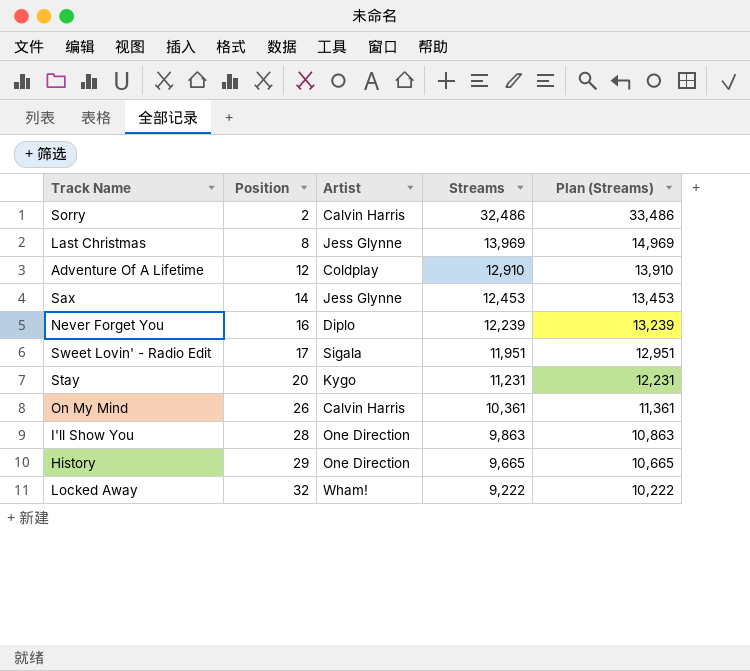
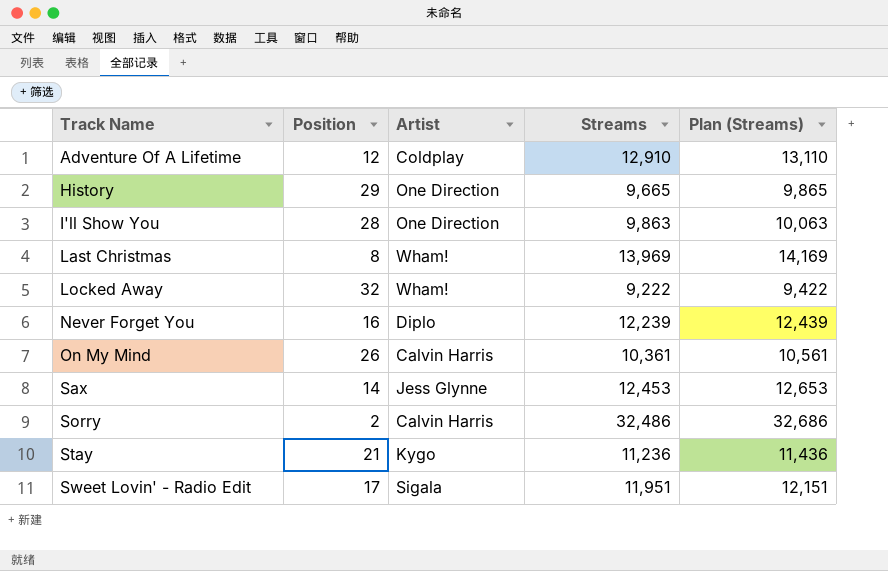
row order: Position ascending -> Track Name ascending
column Plan (Streams) | formula: [Streams] + 1000 -> [Streams] + 200
Last Christmas | Artist: Jess Glynne -> Wham!
Stay | Position: 20 -> 21
Stay | Streams: 11,231 -> 11,236

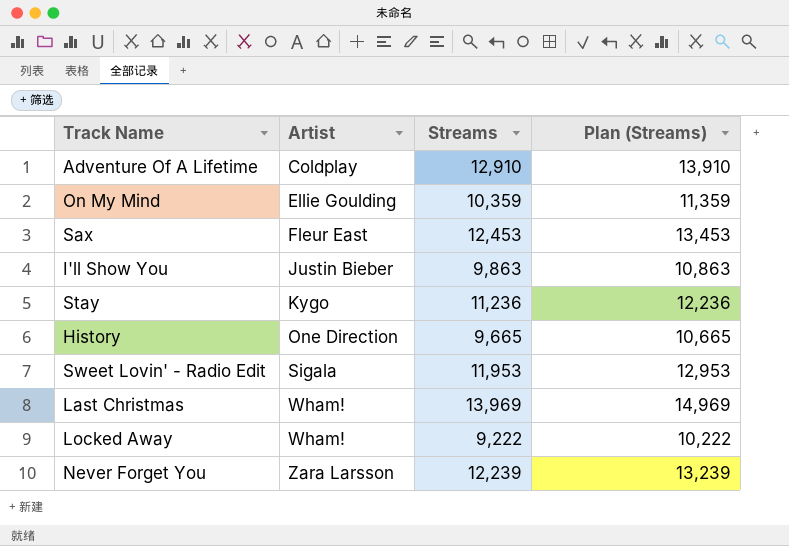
row order: Track Name ascending -> Artist ascending
column Position | position: 2 -> none
column Plan (Streams) | formula: [Streams] + 200 -> [Streams] + 1000
row Sorry: 2 | Calvin Harris | 32,486 | 32,686 -> none
On My Mind | Artist: Calvin Harris -> Ellie Goulding
On My Mind | Streams: 10,361 -> 10,359
Sax | Artist: Jess Glynne -> Fleur East
I'll Show You | Artist: One Direction -> Justin Bieber
Sweet Lovin' - Radio Edit | Streams: 11,951 -> 11,953
Never Forget You | Artist: Diplo -> Zara Larsson

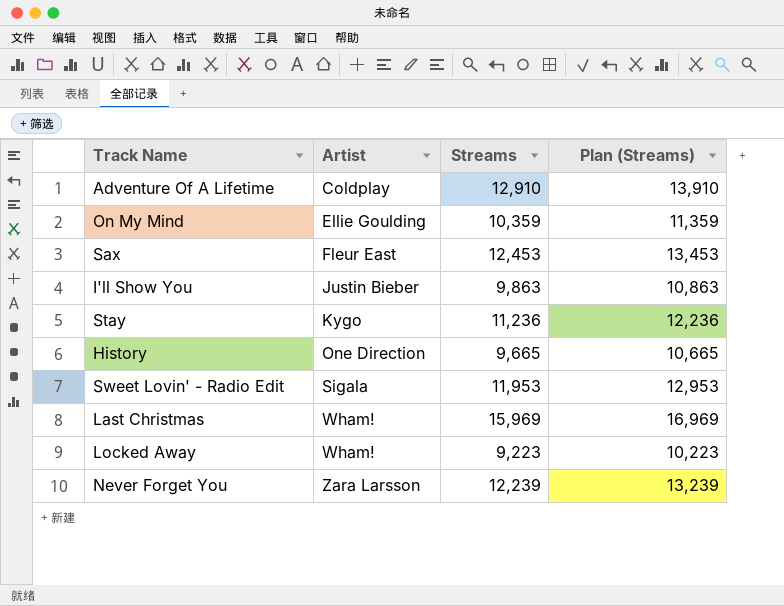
Last Christmas | Streams: 13,969 -> 15,969
Last Christmas | Plan (Streams): 14,969 -> 16,969
Locked Away | Streams: 9,222 -> 9,223
Locked Away | Plan (Streams): 10,222 -> 10,223

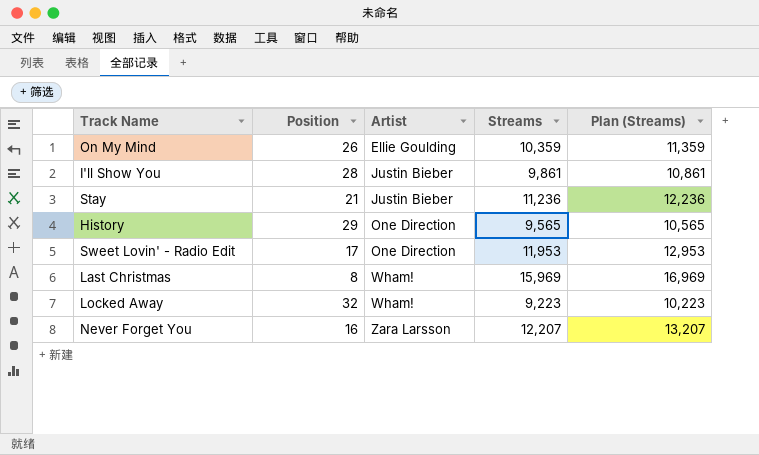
column Position | position: none -> 2
row Adventure Of A Lifetime: Coldplay | 12,910 | 13,910 -> none
row Sax: Fleur East | 12,453 | 13,453 -> none
I'll Show You | Streams: 9,863 -> 9,861
I'll Show You | Plan (Streams): 10,863 -> 10,861
Stay | Artist: Kygo -> Justin Bieber
History | Streams: 9,665 -> 9,565
History | Plan (Streams): 10,665 -> 10,565
Sweet Lovin' - Radio Edit | Artist: Sigala -> One Direction
Never Forget You | Streams: 12,239 -> 12,207
Never Forget You | Plan (Streams): 13,239 -> 13,207

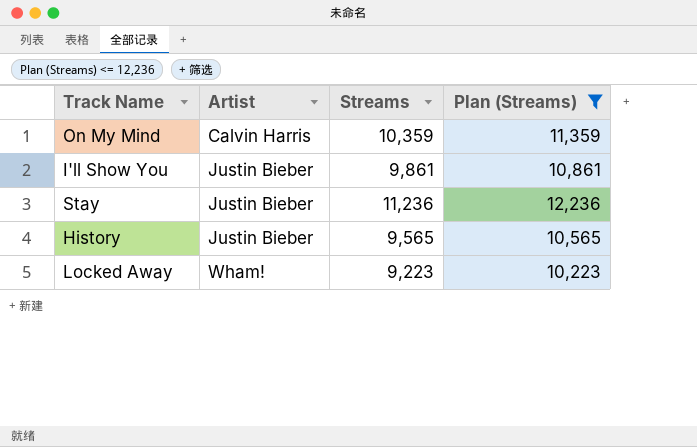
filter: none -> Plan (Streams) <= 12,236
column Position | position: 2 -> none
On My Mind | Artist: Ellie Goulding -> Calvin Harris
History | Artist: One Direction -> Justin Bieber

